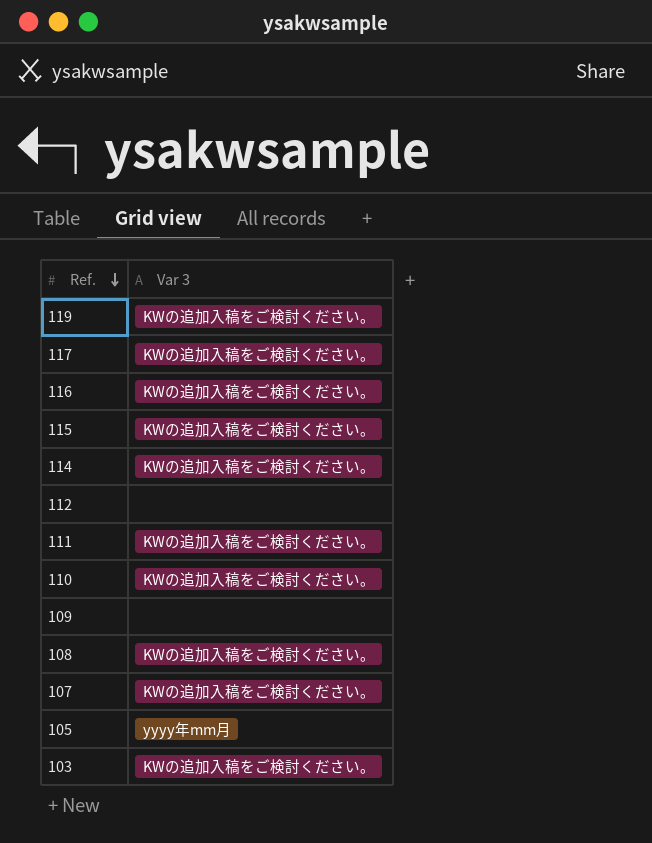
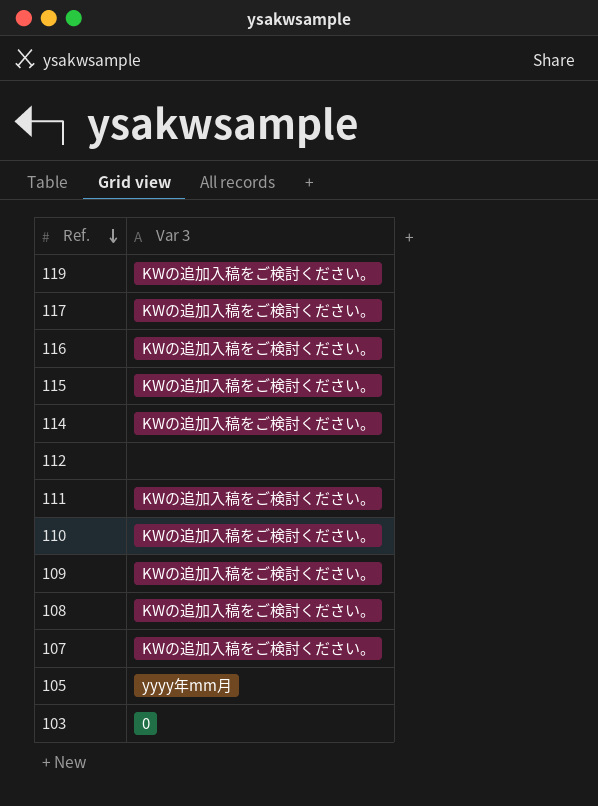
109 | Var 3: none -> KWの追加入稿をご検討ください。
103 | Var 3: KWの追加入稿をご検討ください。 -> 0

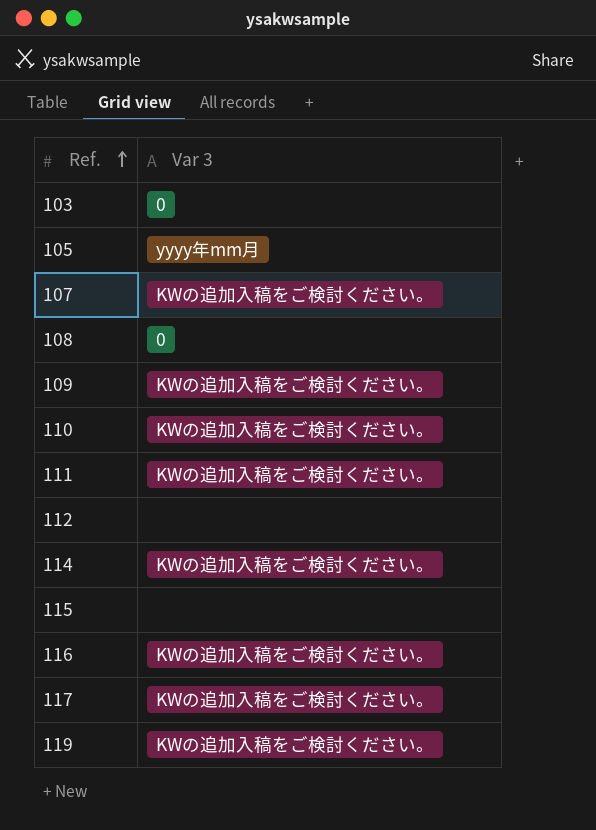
row order: Ref. descending -> Ref. ascending
108 | Var 3: KWの追加入稿をご検討ください。 -> 0
115 | Var 3: KWの追加入稿をご検討ください。 -> none

